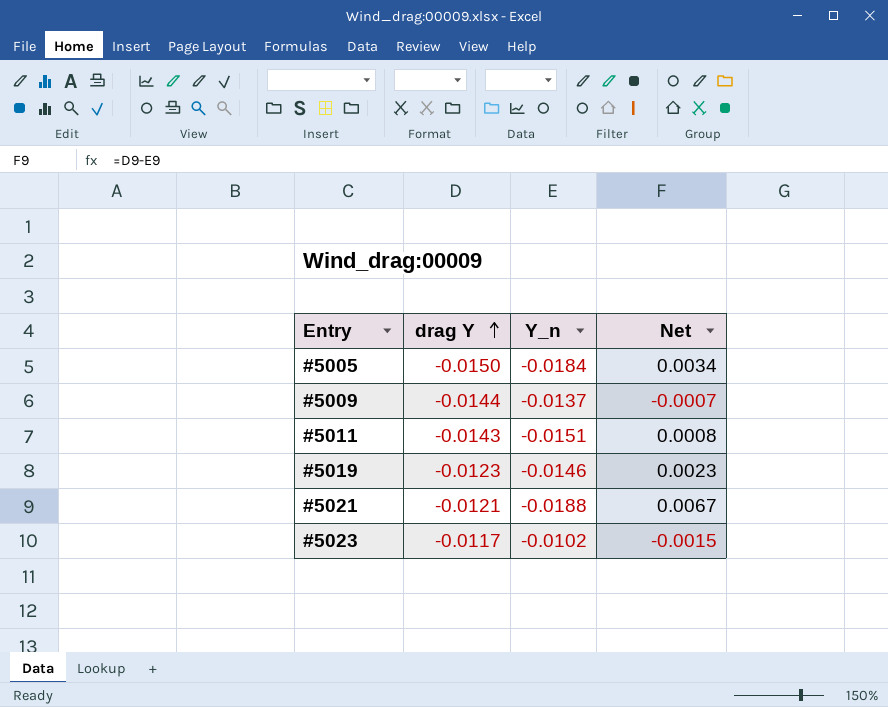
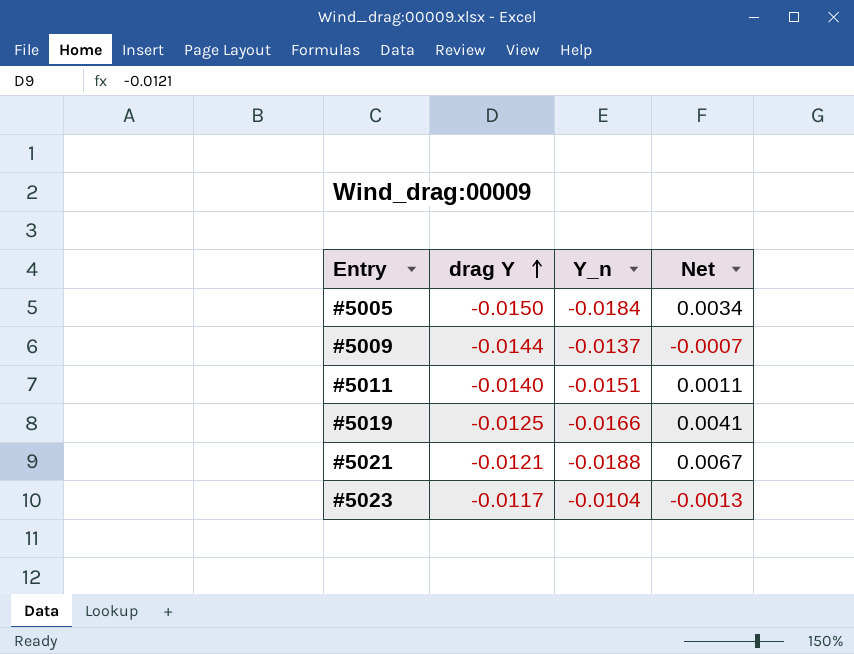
#5011 | drag Y: -0.0143 -> -0.0140
#5011 | Net: 0.0008 -> 0.0011
#5019 | drag Y: -0.0123 -> -0.0125
#5019 | Y_n: -0.0146 -> -0.0166
#5019 | Net: 0.0023 -> 0.0041
#5023 | Y_n: -0.0102 -> -0.0104
#5023 | Net: -0.0015 -> -0.0013

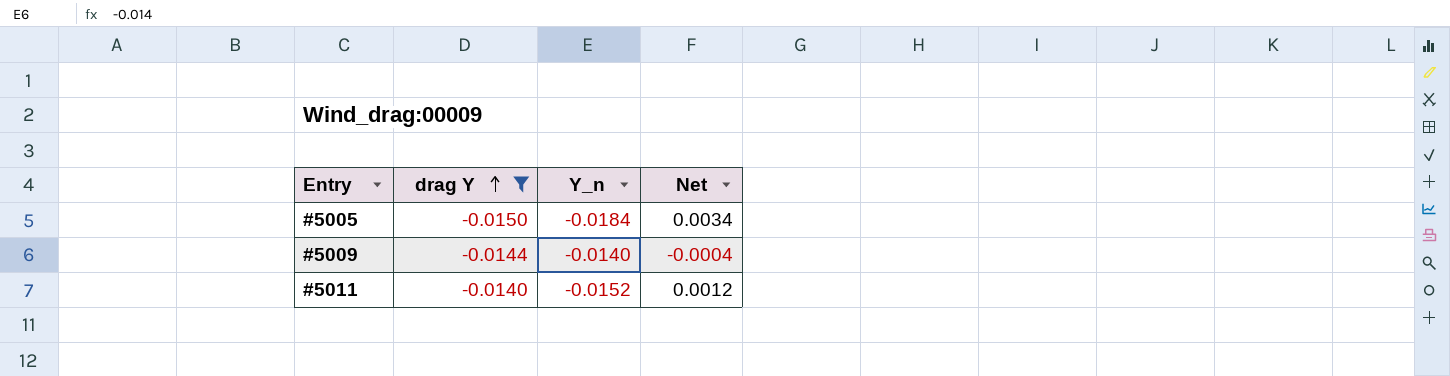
filter: none -> drag Y <= -0.0140
#5009 | Y_n: -0.0137 -> -0.0140
#5009 | Net: -0.0007 -> -0.0004
#5011 | Y_n: -0.0151 -> -0.0152
#5011 | Net: 0.0011 -> 0.0012

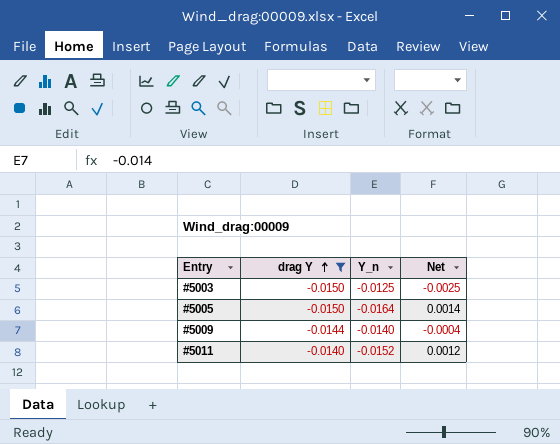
row #5003: none -> -0.0150 | -0.0125 | -0.0025
#5005 | Y_n: -0.0184 -> -0.0164
#5005 | Net: 0.0034 -> 0.0014

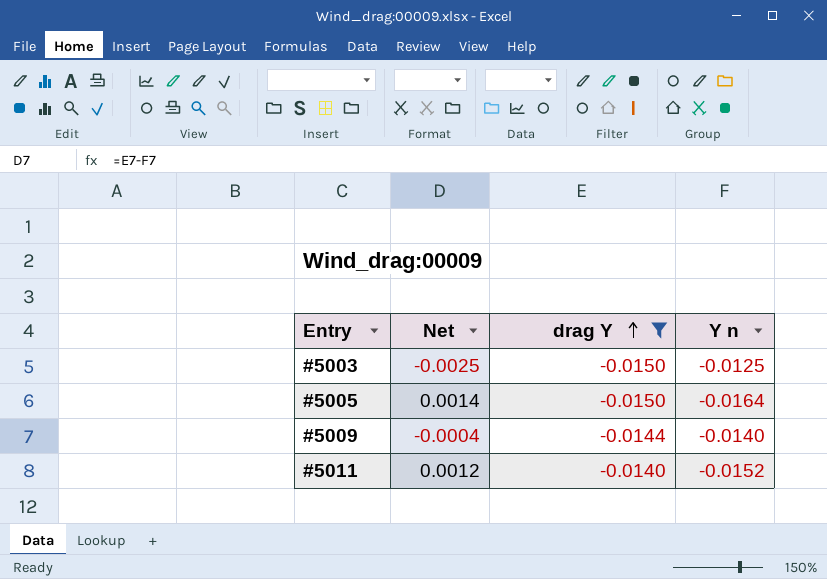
column Net | position: 4 -> 2
column name: Y_n -> Y n

